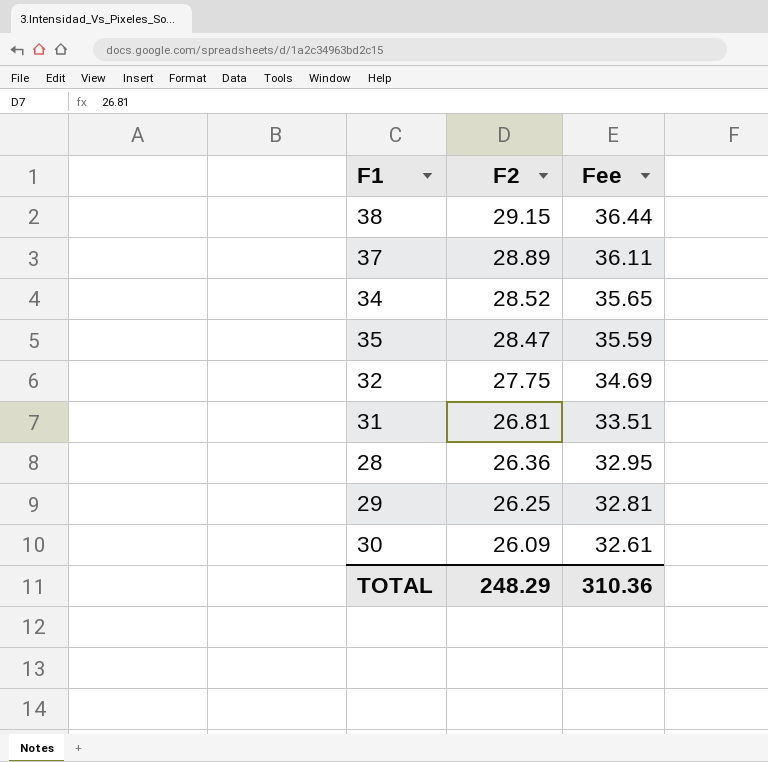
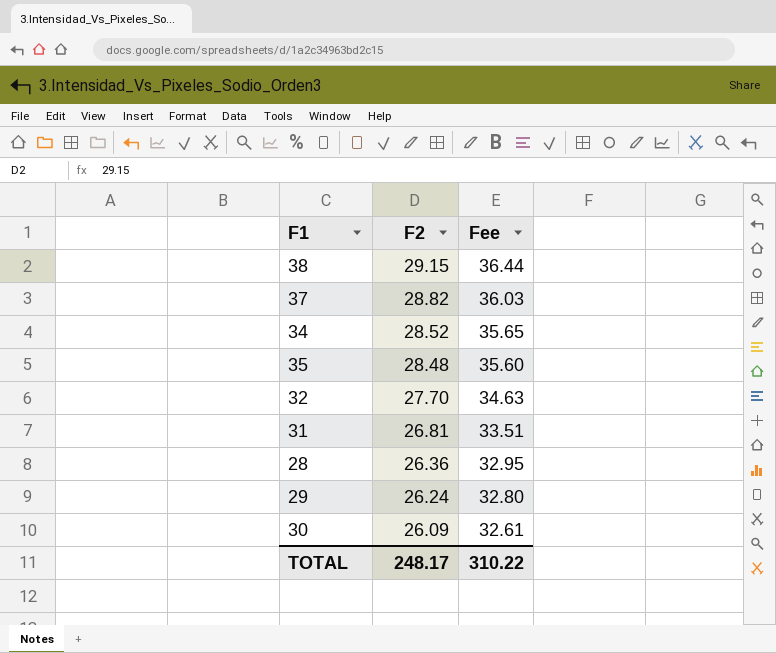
37 | F2: 28.89 -> 28.82
37 | Fee: 36.11 -> 36.03
35 | F2: 28.47 -> 28.48
35 | Fee: 35.59 -> 35.60
32 | F2: 27.75 -> 27.70
32 | Fee: 34.69 -> 34.63
29 | F2: 26.25 -> 26.24
29 | Fee: 32.81 -> 32.80
TOTAL | F2: 248.29 -> 248.17
TOTAL | Fee: 310.36 -> 310.22

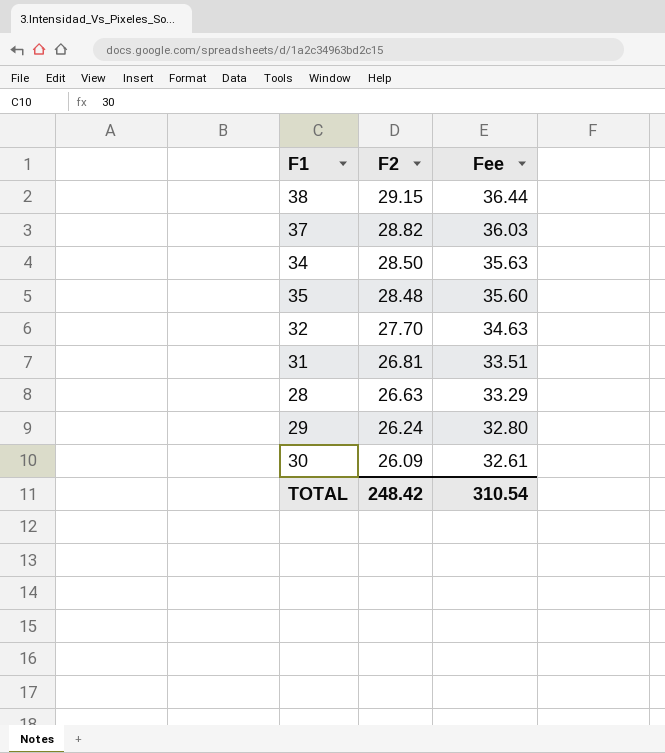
34 | F2: 28.52 -> 28.50
34 | Fee: 35.65 -> 35.63
28 | F2: 26.36 -> 26.63
28 | Fee: 32.95 -> 33.29
TOTAL | F2: 248.17 -> 248.42
TOTAL | Fee: 310.22 -> 310.54

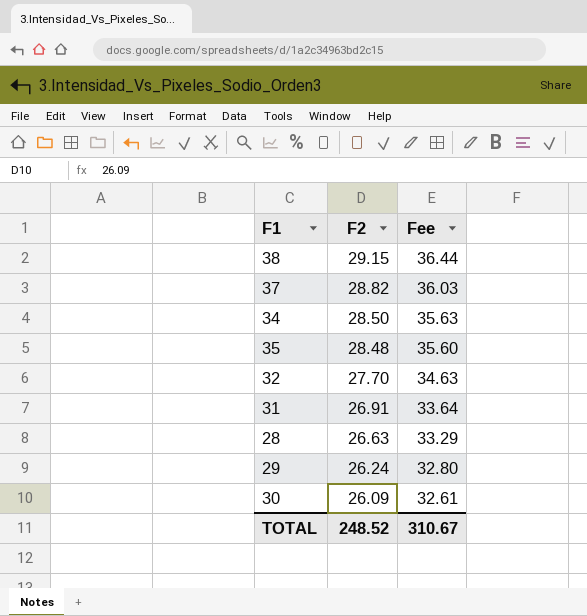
31 | F2: 26.81 -> 26.91
31 | Fee: 33.51 -> 33.64
TOTAL | F2: 248.42 -> 248.52
TOTAL | Fee: 310.54 -> 310.67

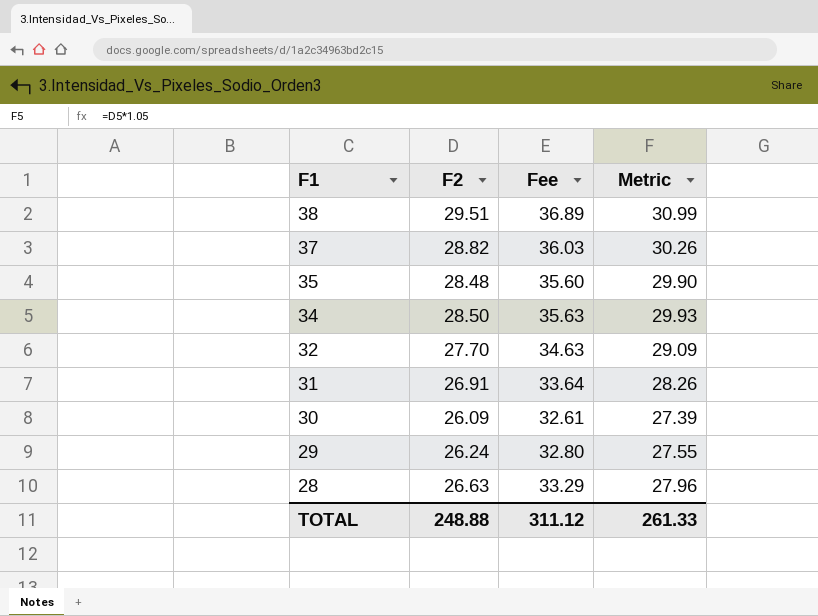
row order: F2 descending -> F1 descending
column Metric | formula: none -> [F2] * 1.05
38 | F2: 29.15 -> 29.51
38 | Fee: 36.44 -> 36.89
TOTAL | F2: 248.52 -> 248.88
TOTAL | Fee: 310.67 -> 311.12

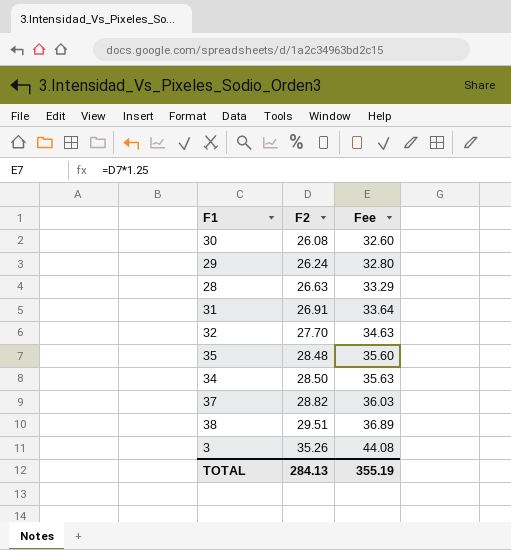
row order: F1 descending -> F2 ascending
column Metric | formula: [F2] * 1.05 -> none
30 | F2: 26.09 -> 26.08
30 | Fee: 32.61 -> 32.60
row 3: none -> 35.26 | 44.08
TOTAL | F2: 248.88 -> 284.13
TOTAL | Fee: 311.12 -> 355.19

